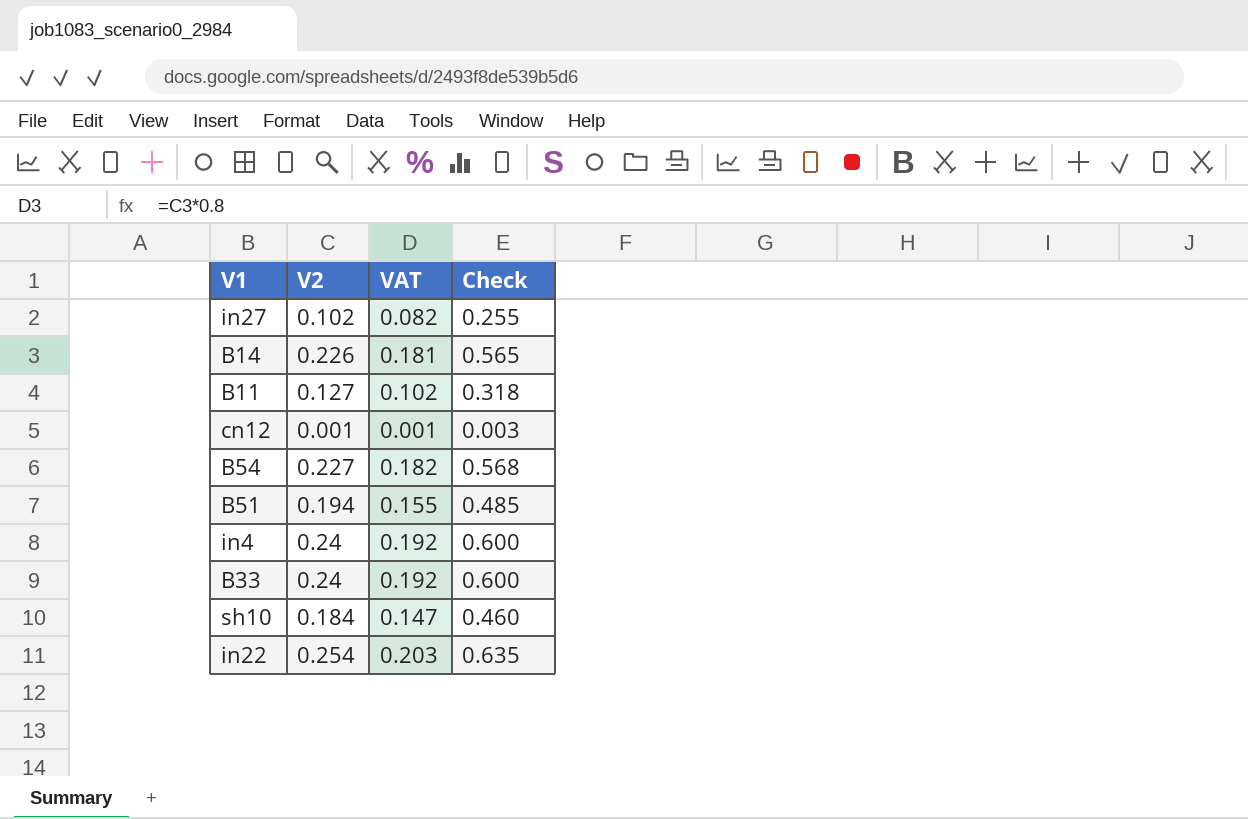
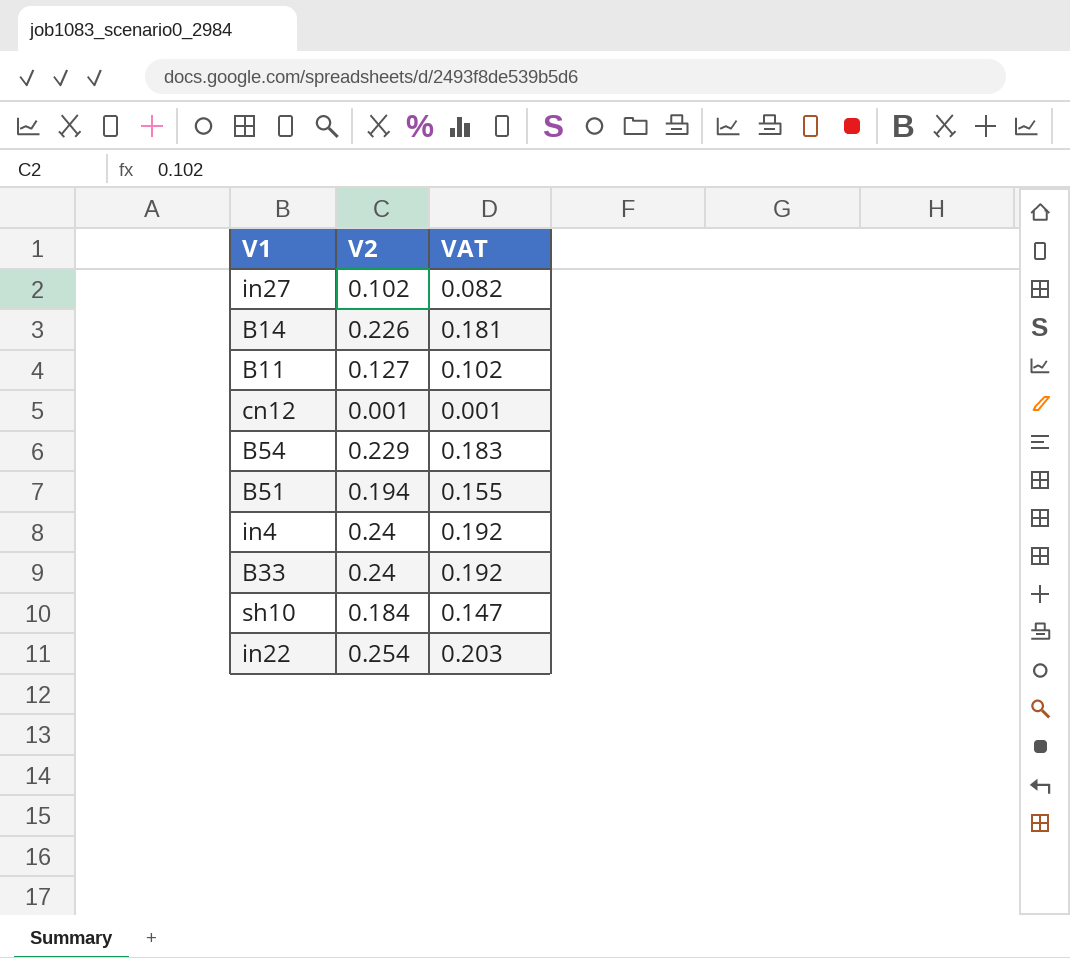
column Check | formula: [V2] * 2.5 -> none
B54 | V2: 0.227 -> 0.229
B54 | VAT: 0.182 -> 0.183

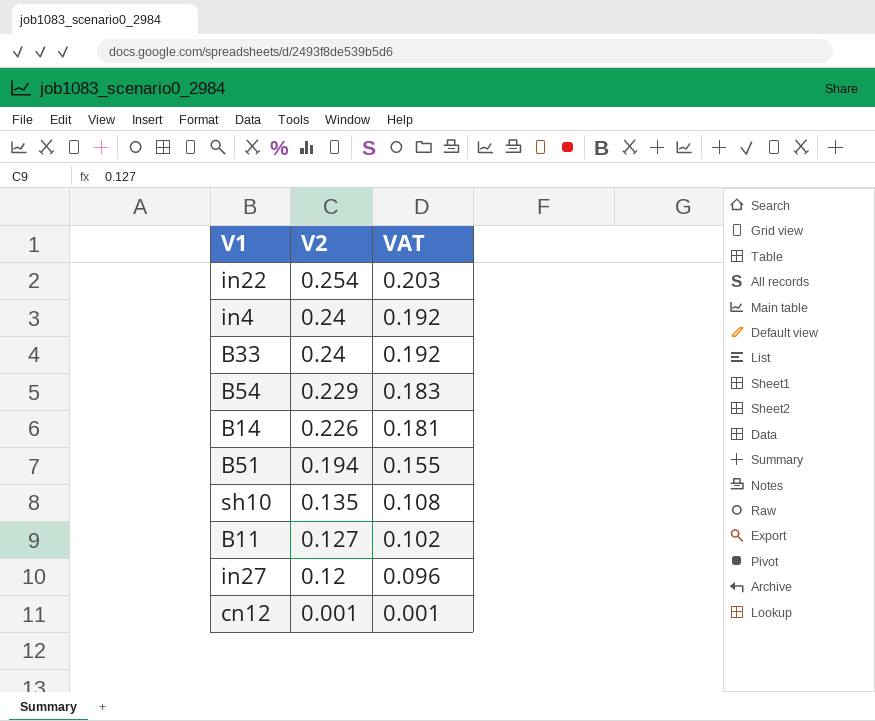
row order: none -> V2 descending
sh10 | V2: 0.184 -> 0.135
sh10 | VAT: 0.147 -> 0.108
in27 | V2: 0.102 -> 0.12
in27 | VAT: 0.082 -> 0.096

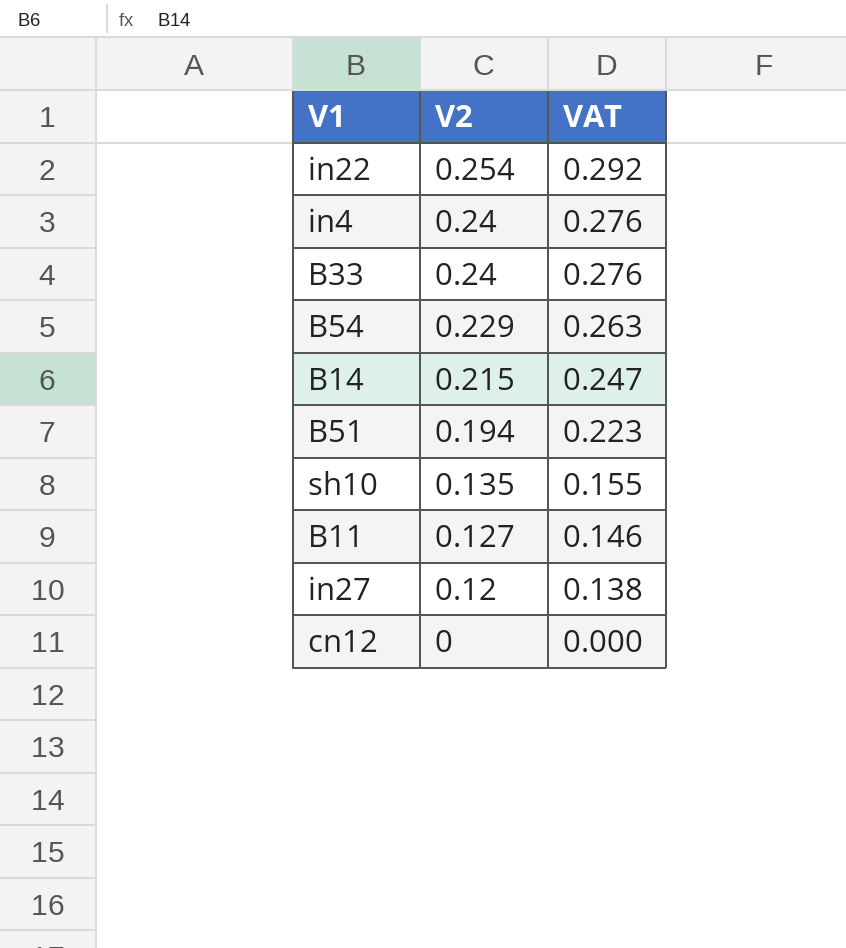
column VAT | formula: [V2] * 0.8 -> [V2] * 1.15
B14 | V2: 0.226 -> 0.215
cn12 | V2: 0.001 -> 0

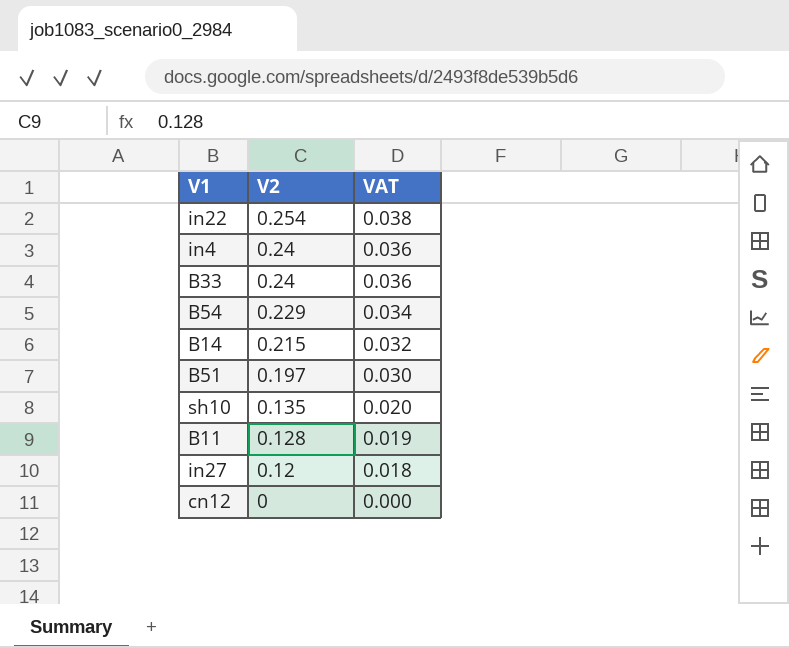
column VAT | formula: [V2] * 1.15 -> [V2] * 0.15
B51 | V2: 0.194 -> 0.197
B11 | V2: 0.127 -> 0.128

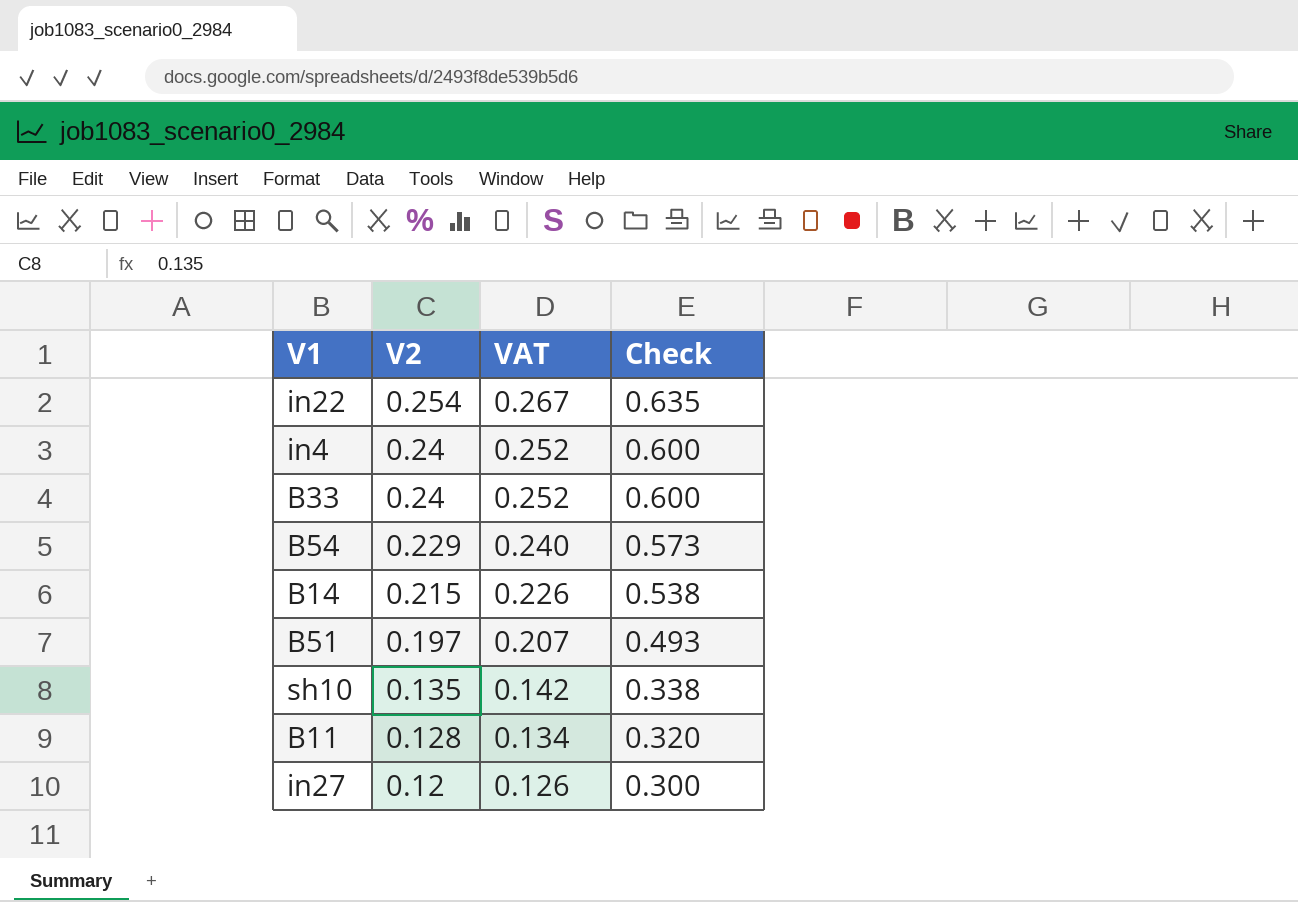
column VAT | formula: [V2] * 0.15 -> [V2] * 1.05
column Check | formula: none -> [V2] * 2.5
row cn12: 0 | 0.000 -> none

